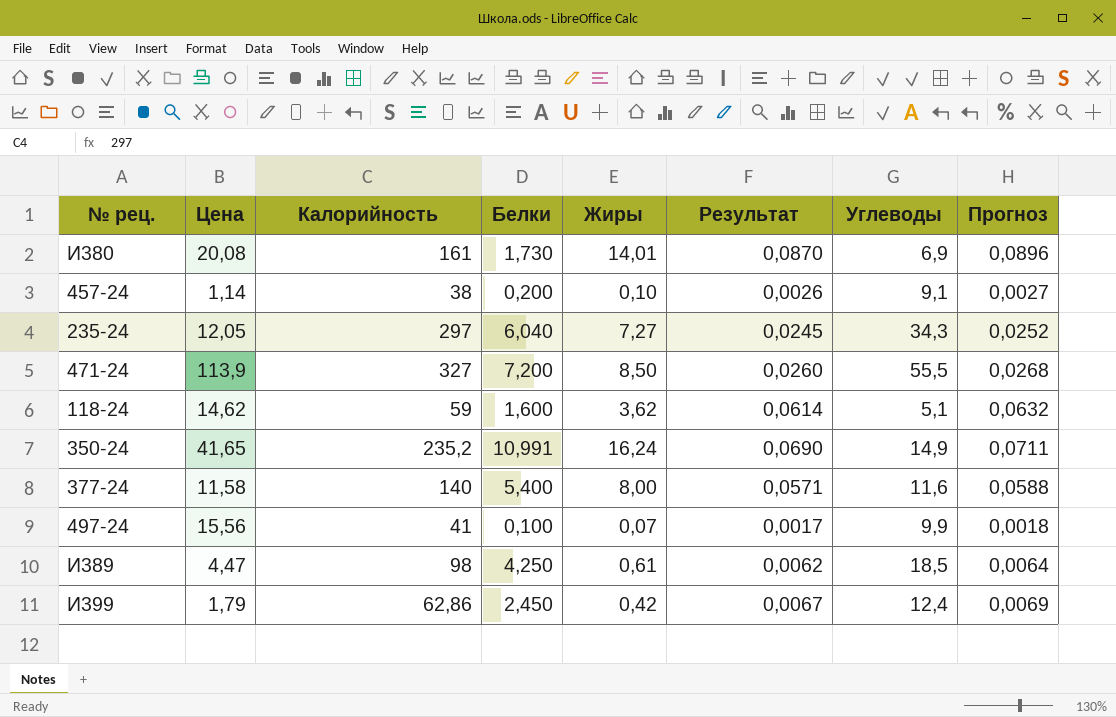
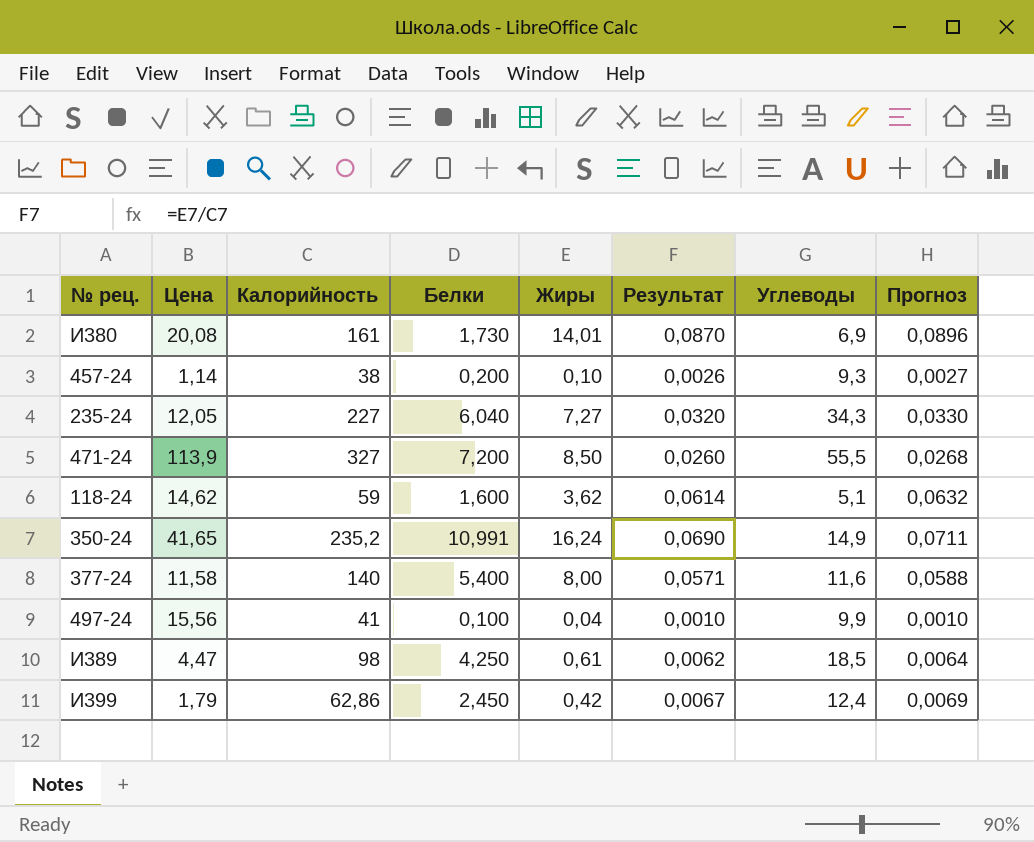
457-24 | Углеводы: 9,1 -> 9,3
235-24 | Калорийность: 297 -> 227
235-24 | Результат: 0,0245 -> 0,0320
235-24 | Прогноз: 0,0252 -> 0,0330
497-24 | Жиры: 0,07 -> 0,04
497-24 | Результат: 0,0017 -> 0,0010
497-24 | Прогноз: 0,0018 -> 0,0010

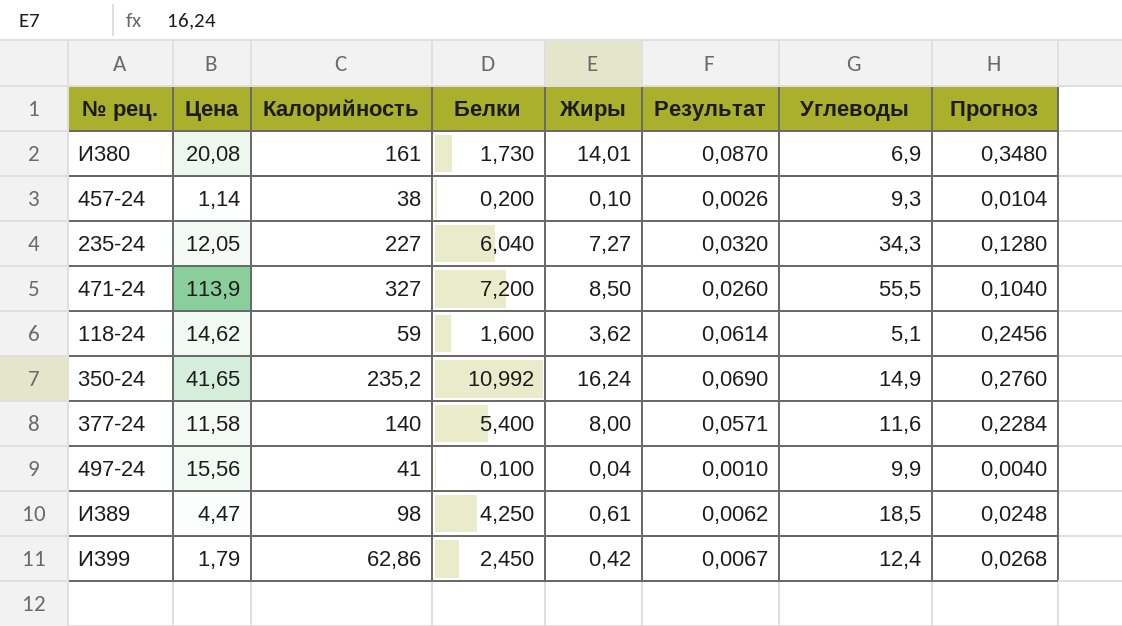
column Прогноз | formula: [Результат] * 1,03 -> [Результат] * 4
350-24 | Белки: 10,991 -> 10,992

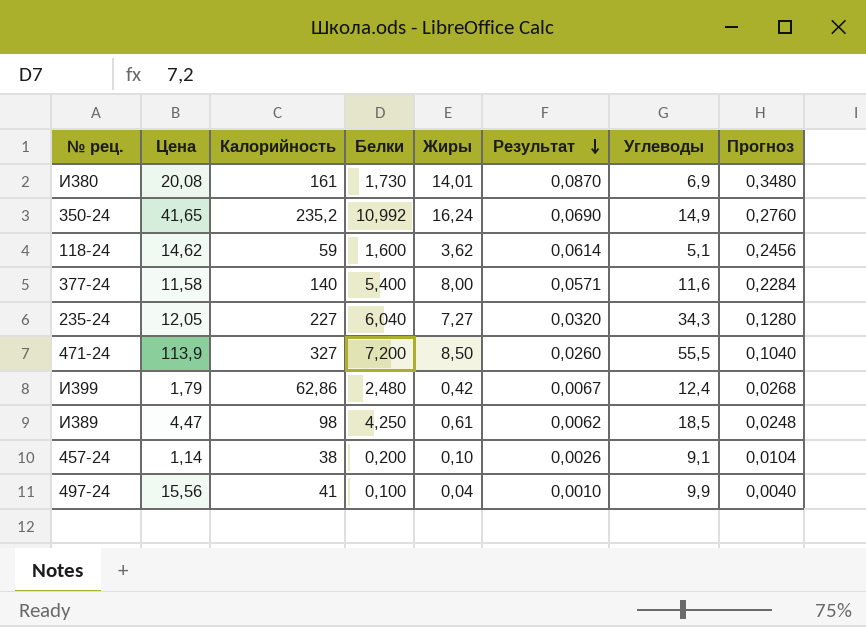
row order: none -> Результат descending
И399 | Белки: 2,450 -> 2,480
457-24 | Углеводы: 9,3 -> 9,1

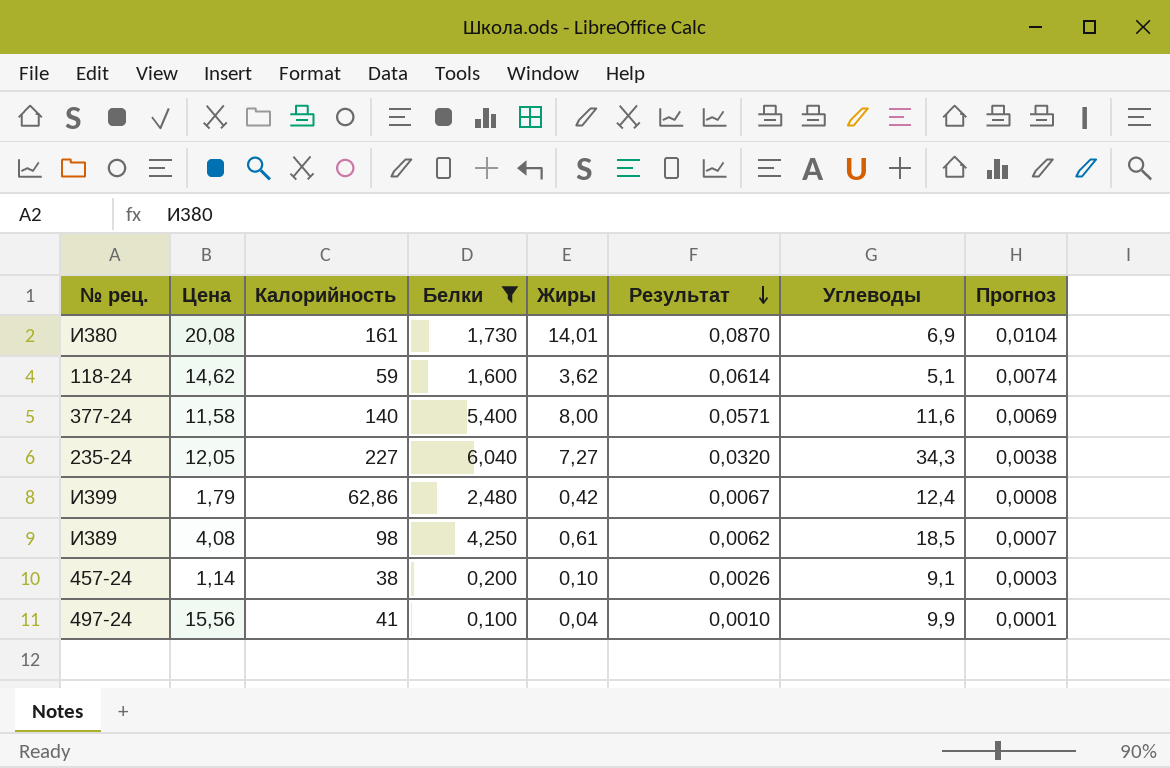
filter: none -> Белки <= 6,040
column Прогноз | formula: [Результат] * 4 -> [Результат] * 0,12
И389 | Цена: 4,47 -> 4,08

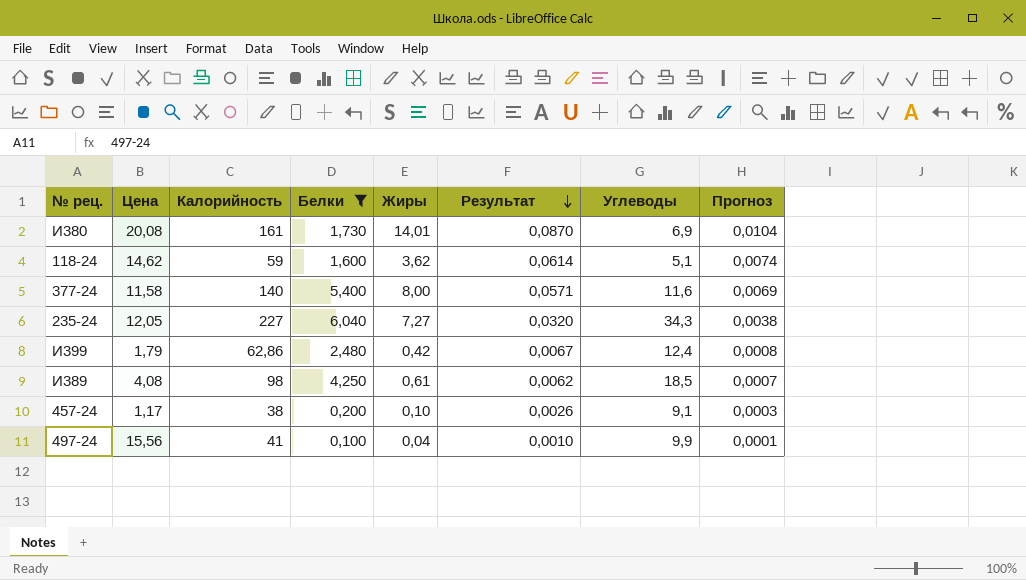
457-24 | Цена: 1,14 -> 1,17

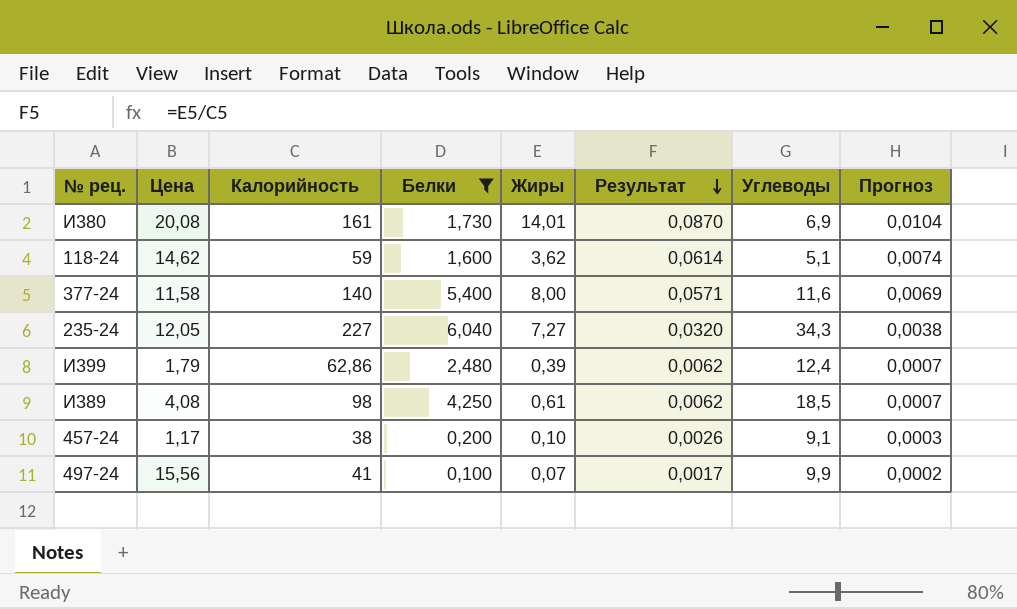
И399 | Жиры: 0,42 -> 0,39
И399 | Результат: 0,0067 -> 0,0062
И399 | Прогноз: 0,0008 -> 0,0007
497-24 | Жиры: 0,04 -> 0,07
497-24 | Результат: 0,0010 -> 0,0017
497-24 | Прогноз: 0,0001 -> 0,0002

